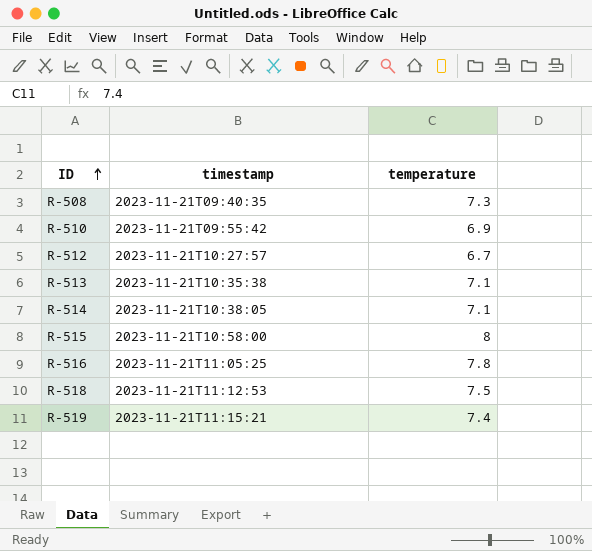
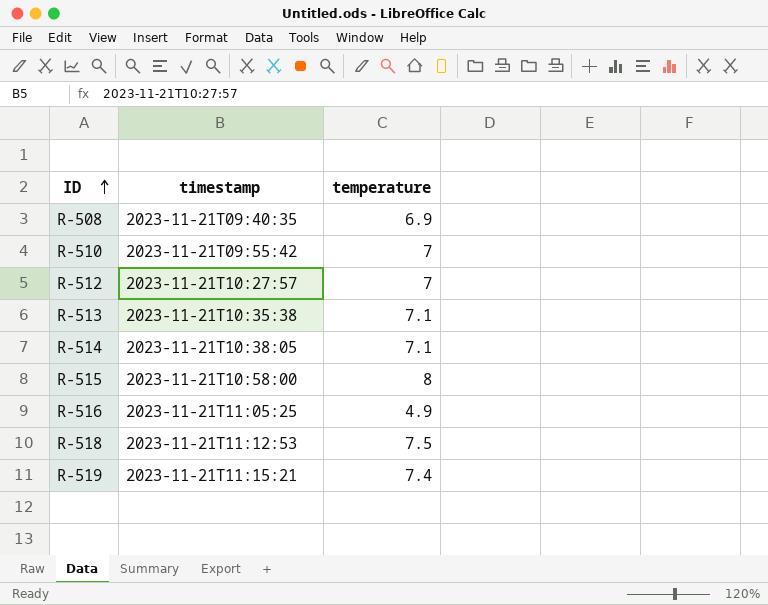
R-508 | temperature: 7.3 -> 6.9
R-510 | temperature: 6.9 -> 7
R-512 | temperature: 6.7 -> 7
R-516 | temperature: 7.8 -> 4.9

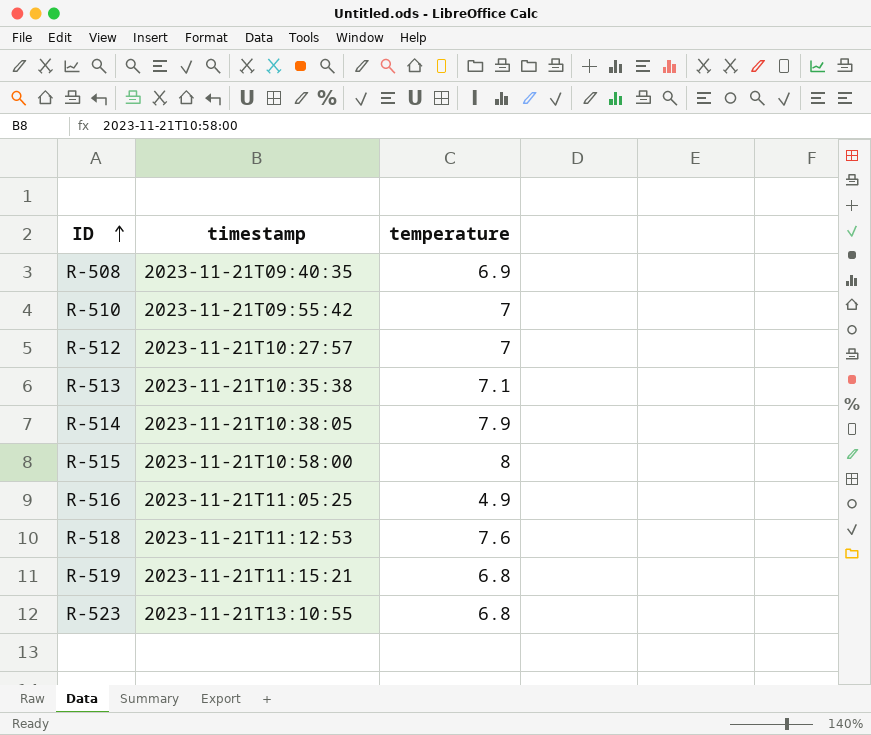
R-514 | temperature: 7.1 -> 7.9
R-518 | temperature: 7.5 -> 7.6
R-519 | temperature: 7.4 -> 6.8
row R-523: none -> 2023-11-21T13:10:55 | 6.8

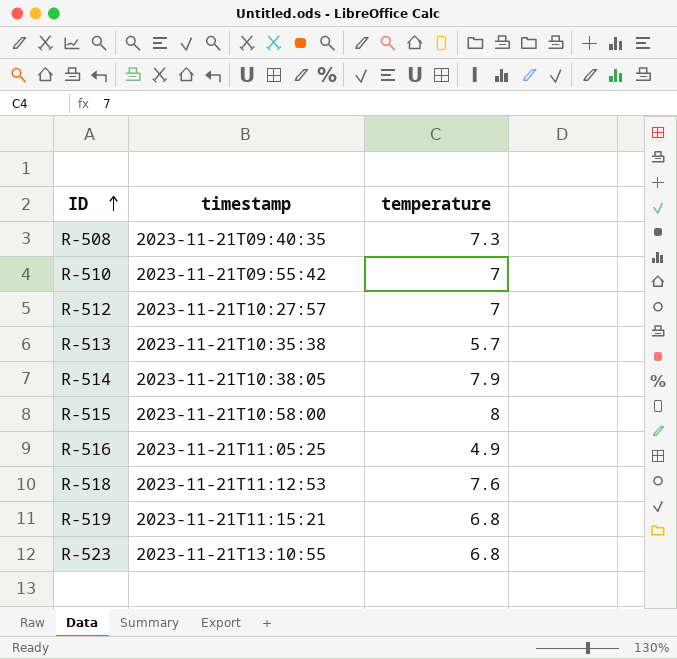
R-508 | temperature: 6.9 -> 7.3
R-513 | temperature: 7.1 -> 5.7

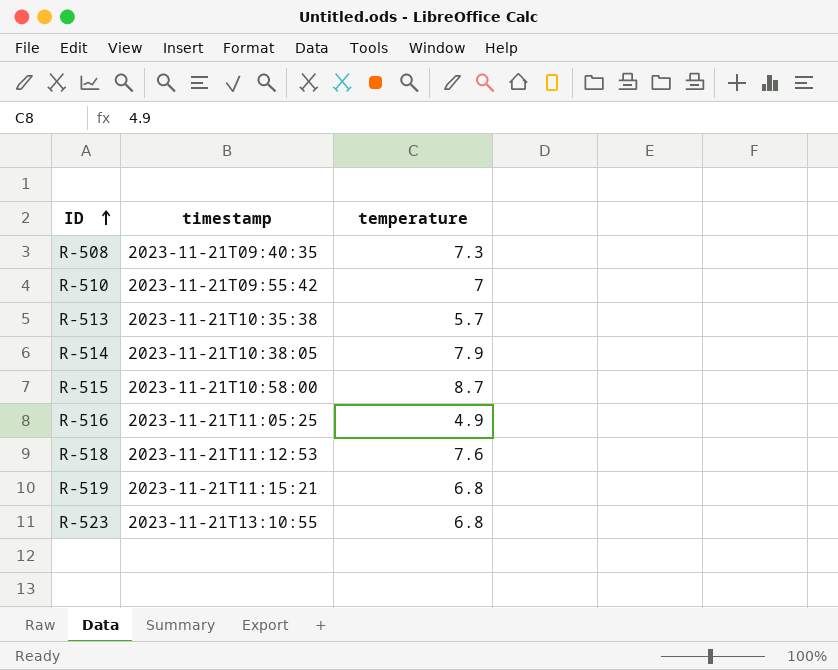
row R-512: 2023-11-21T10:27:57 | 7 -> none
R-515 | temperature: 8 -> 8.7

